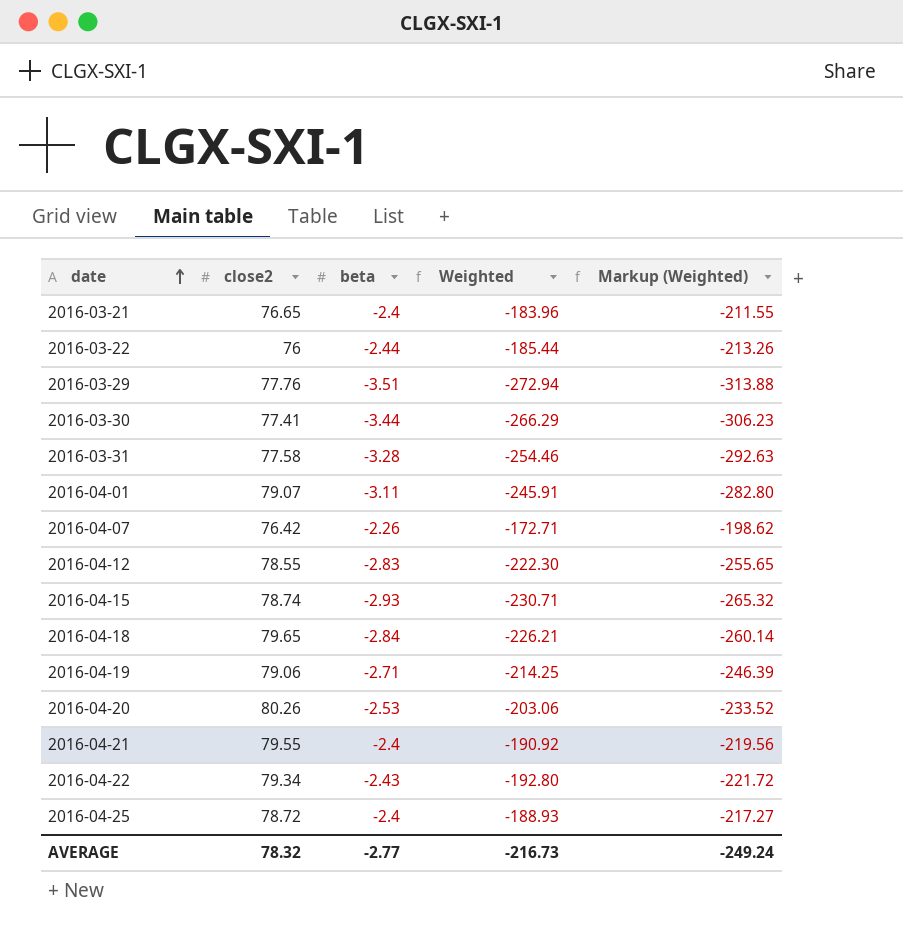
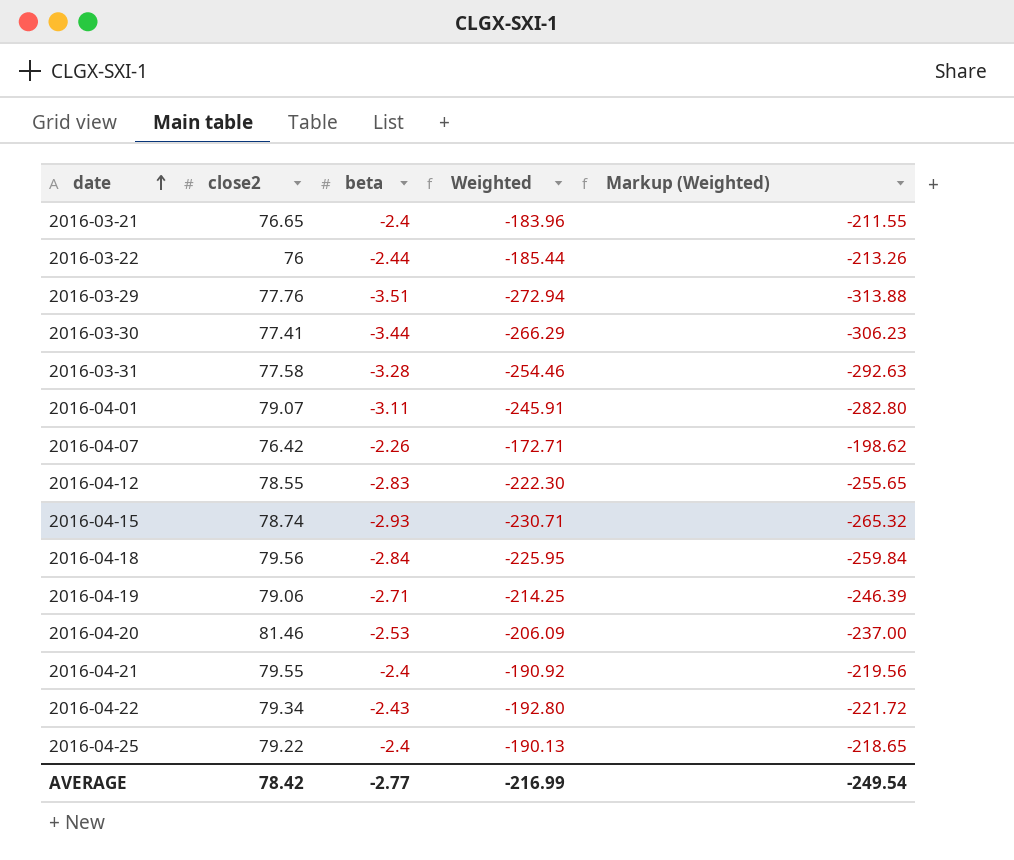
2016-04-18 | close2: 79.65 -> 79.56
2016-04-18 | Weighted: -226.21 -> -225.95
2016-04-18 | Markup (Weighted): -260.14 -> -259.84
2016-04-20 | close2: 80.26 -> 81.46
2016-04-20 | Weighted: -203.06 -> -206.09
2016-04-20 | Markup (Weighted): -233.52 -> -237.00
2016-04-25 | close2: 78.72 -> 79.22
2016-04-25 | Weighted: -188.93 -> -190.13
2016-04-25 | Markup (Weighted): -217.27 -> -218.65
AVERAGE | close2: 78.32 -> 78.42
AVERAGE | Weighted: -216.73 -> -216.99
AVERAGE | Markup (Weighted): -249.24 -> -249.54

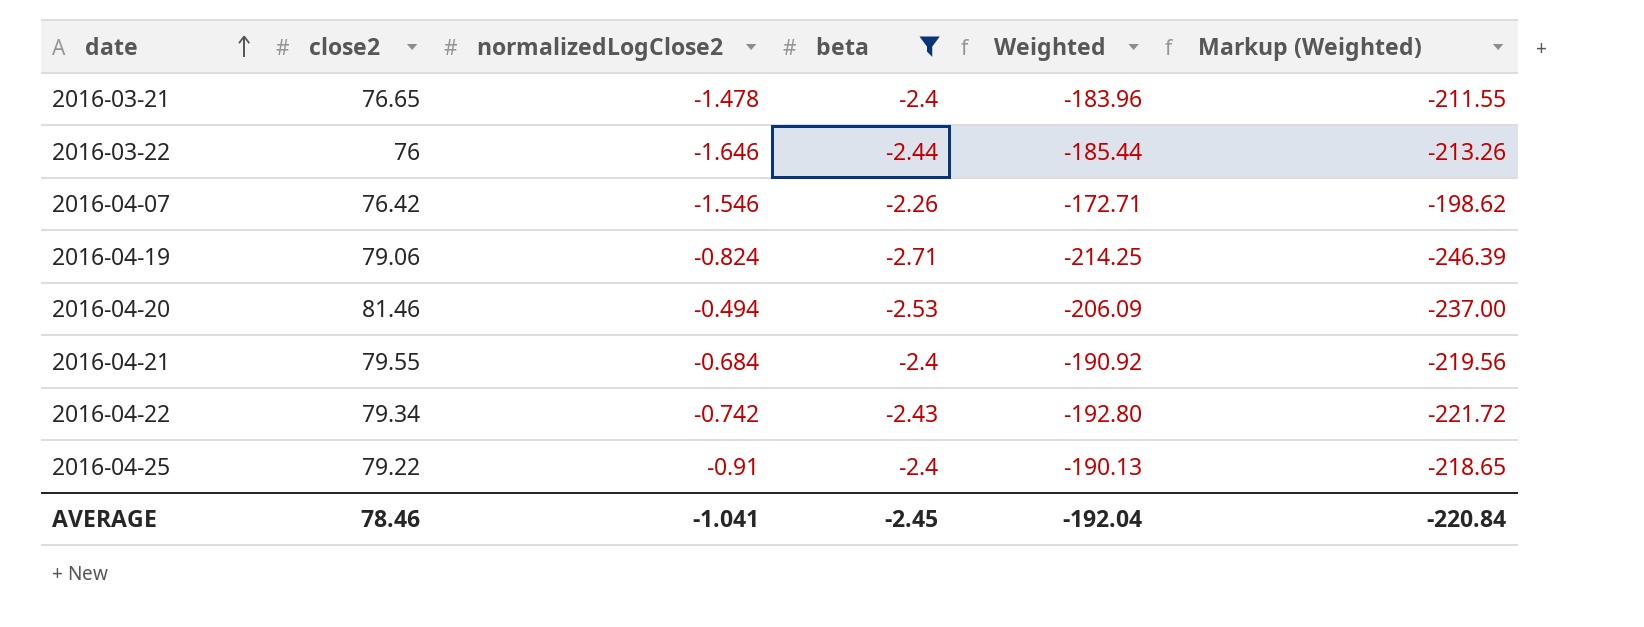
filter: none -> beta >= -2.71
column normalizedLogClose2 | position: none -> 3
AVERAGE | close2: 78.42 -> 78.46
AVERAGE | beta: -2.77 -> -2.45
AVERAGE | Weighted: -216.99 -> -192.04
AVERAGE | Markup (Weighted): -249.54 -> -220.84

